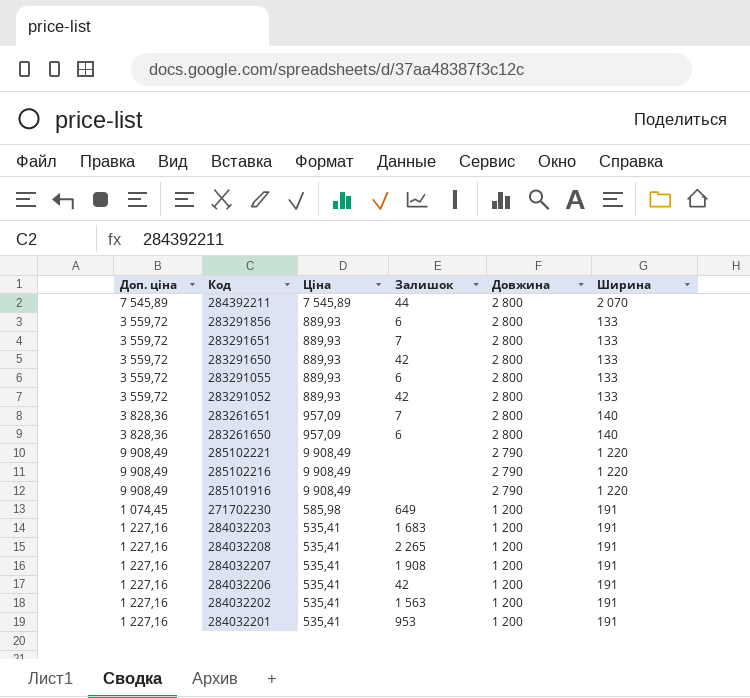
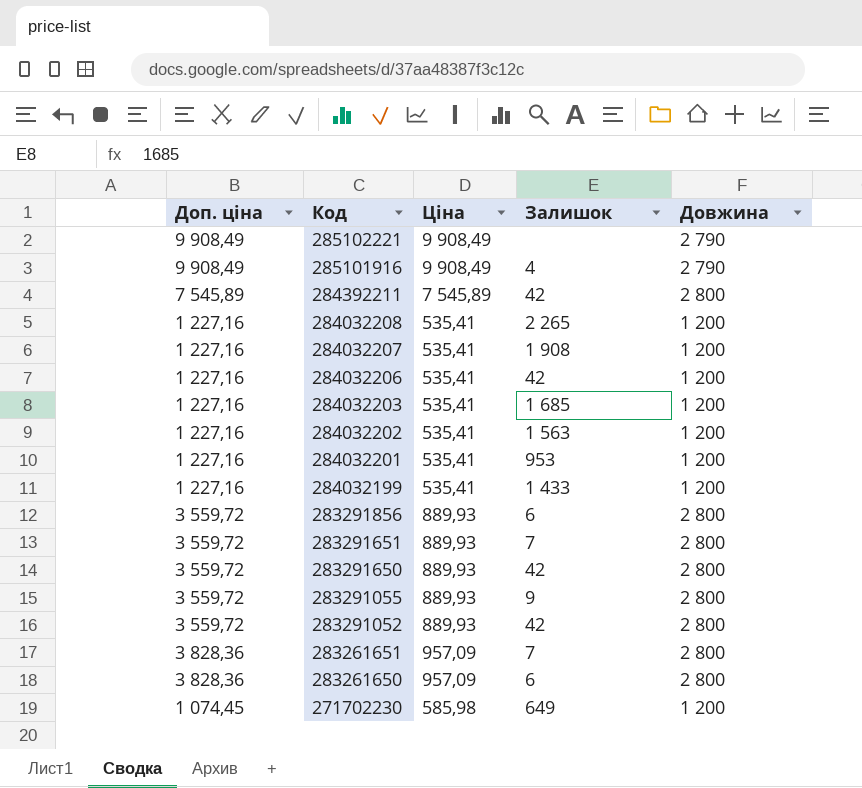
row order: Довжина descending -> Код descending
column Ширина | position: 6 -> none
row 285102216: 9 908,49 | 9 908,49 | none | 2 790 | 1 220 -> none
285101916 | Залишок: none -> 4
284392211 | Залишок: 44 -> 42
284032203 | Залишок: 1 683 -> 1 685
row 284032199: none -> 1 227,16 | 535,41 | 1 433 | 1 200
283291055 | Залишок: 6 -> 9

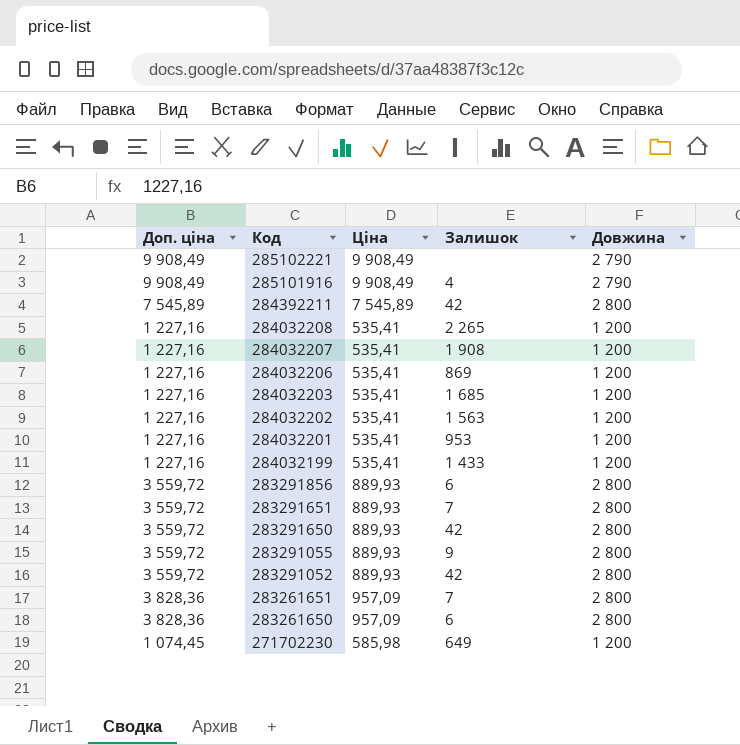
284032206 | Залишок: 42 -> 869

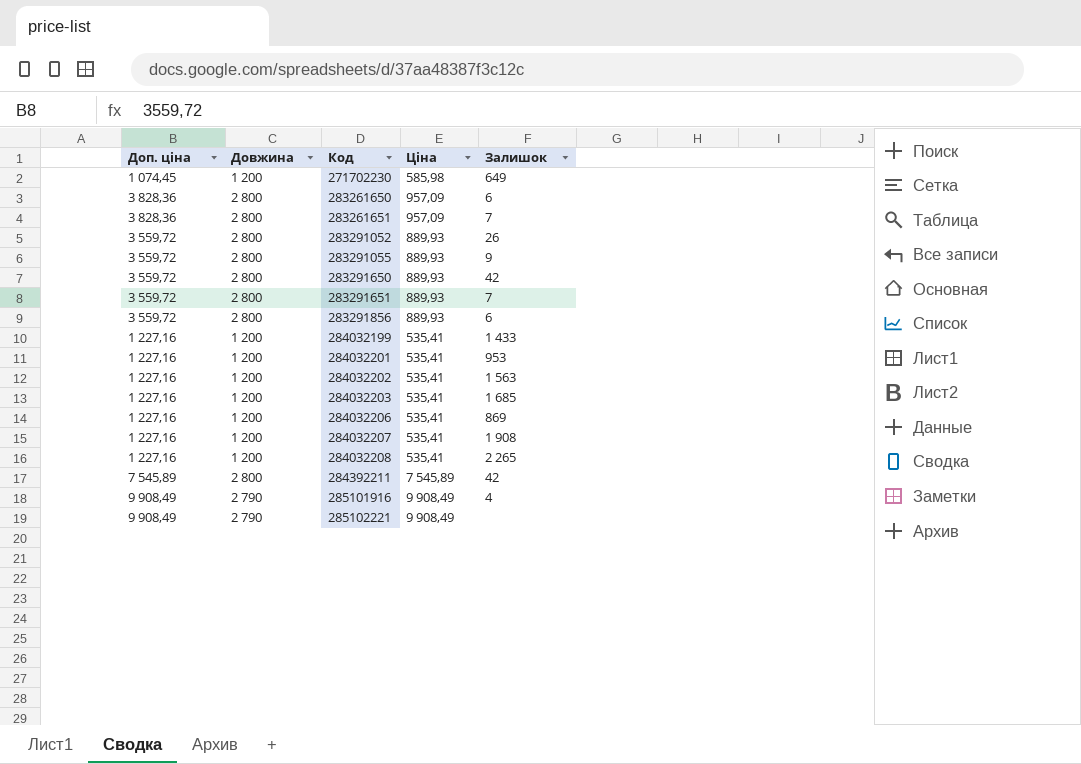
row order: Код descending -> Код ascending
column Довжина | position: 5 -> 2
283291052 | Залишок: 42 -> 26

